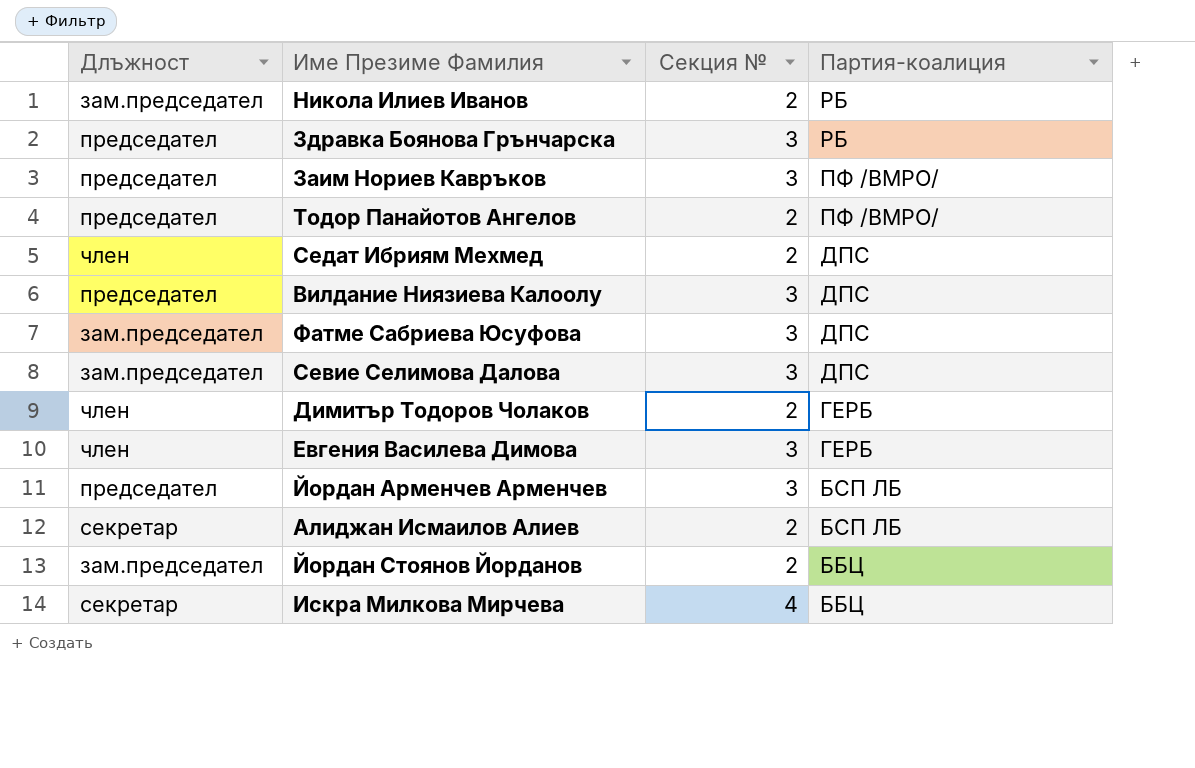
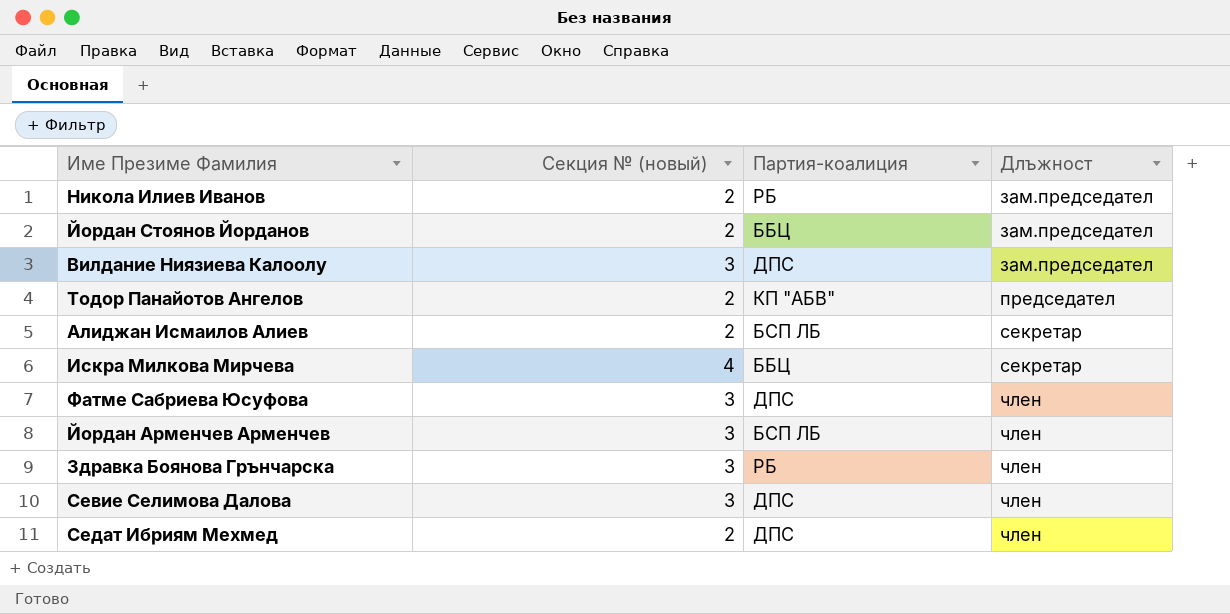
row order: Партия-коалиция descending -> Длъжност ascending
column name: Секция № -> Секция № (новый)
column Длъжност | position: 1 -> 4
row Заим Нориев Кавръков: председател | 3 | ПФ /ВМРО/ -> none
row Димитър Тодоров Чолаков: член | 2 | ГЕРБ -> none
row Евгения Василева Димова: член | 3 | ГЕРБ -> none
Вилдание Ниязиева Калоолу | Длъжност: председател -> зам.председател
Тодор Панайотов Ангелов | Партия-коалиция: ПФ /ВМРО/ -> КП "АБВ"
Фатме Сабриева Юсуфова | Длъжност: зам.председател -> член
Йордан Арменчев Арменчев | Длъжност: председател -> член
Здравка Боянова Грънчарска | Длъжност: председател -> член
Севие Селимова Далова | Длъжност: зам.председател -> член

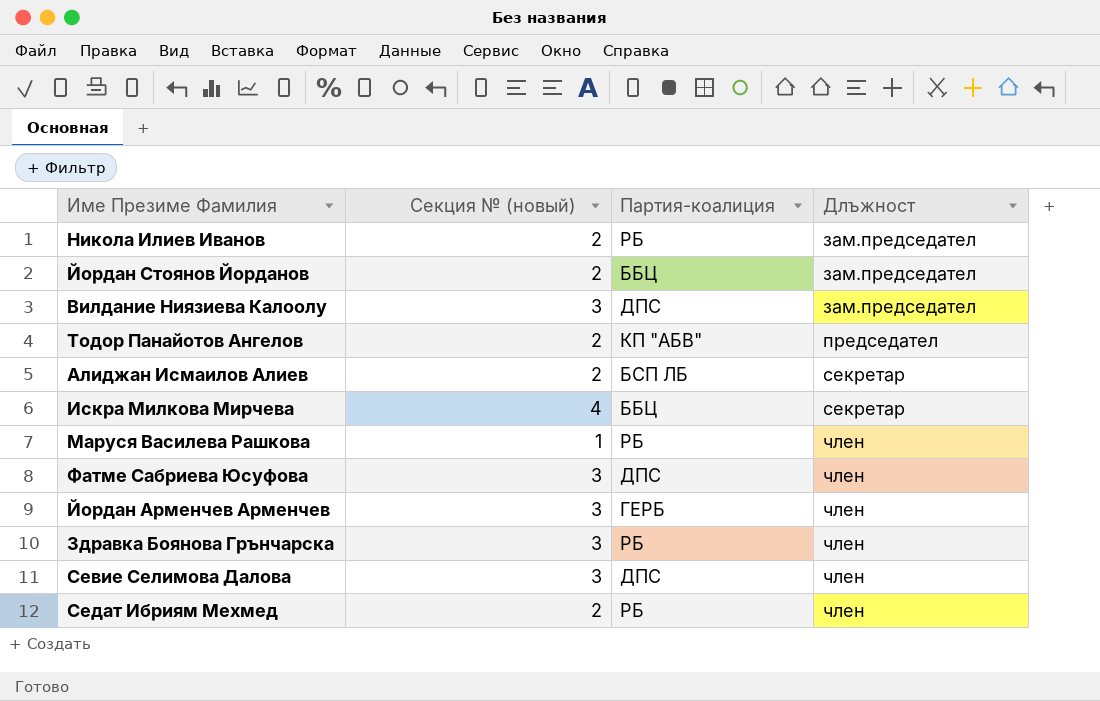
row Маруся Василева Рашкова: none -> 1 | РБ | член
Йордан Арменчев Арменчев | Партия-коалиция: БСП ЛБ -> ГЕРБ
Седат Ибриям Мехмед | Партия-коалиция: ДПС -> РБ

